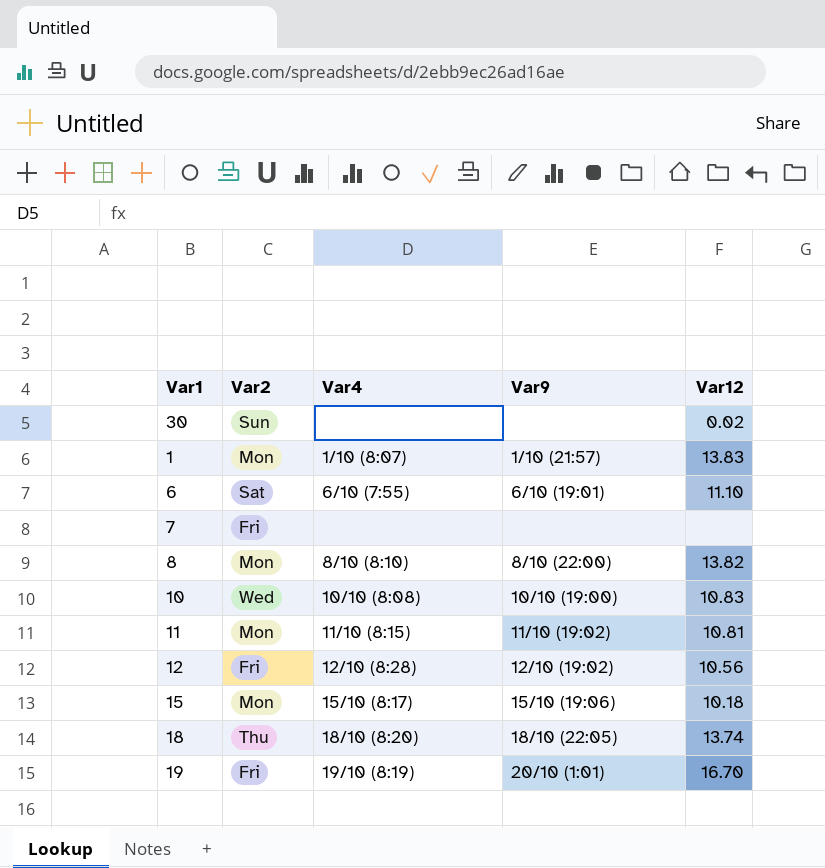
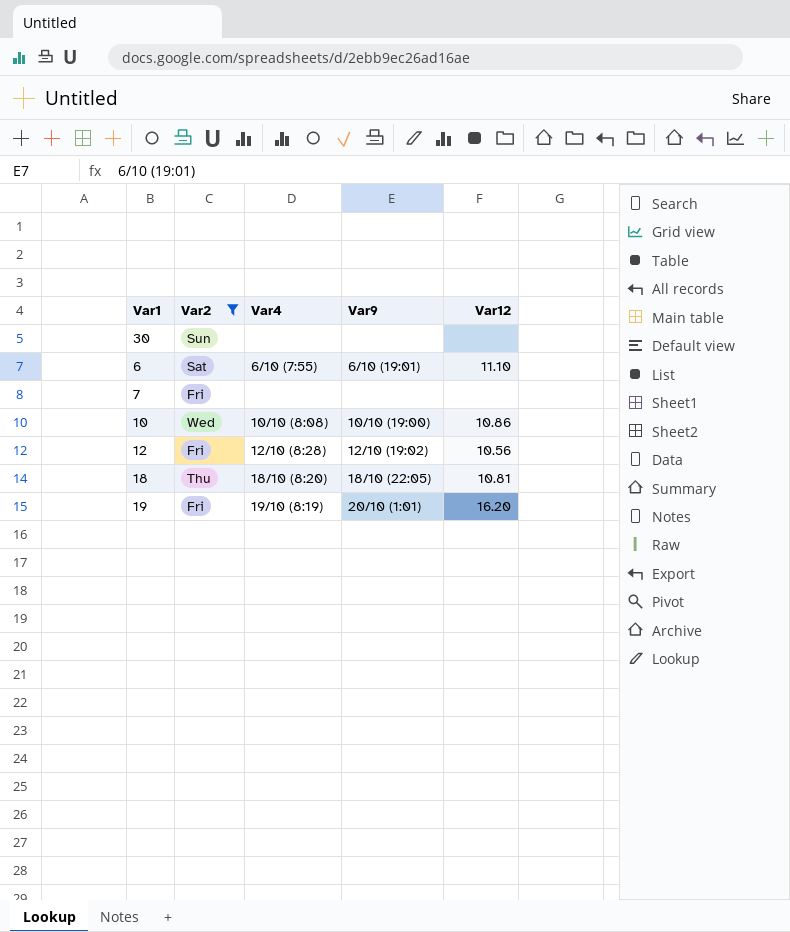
filter: none -> Var2 != Mon
30 | Var12: 0.02 -> none
10 | Var12: 10.83 -> 10.86
18 | Var12: 13.74 -> 10.81
19 | Var12: 16.70 -> 16.20

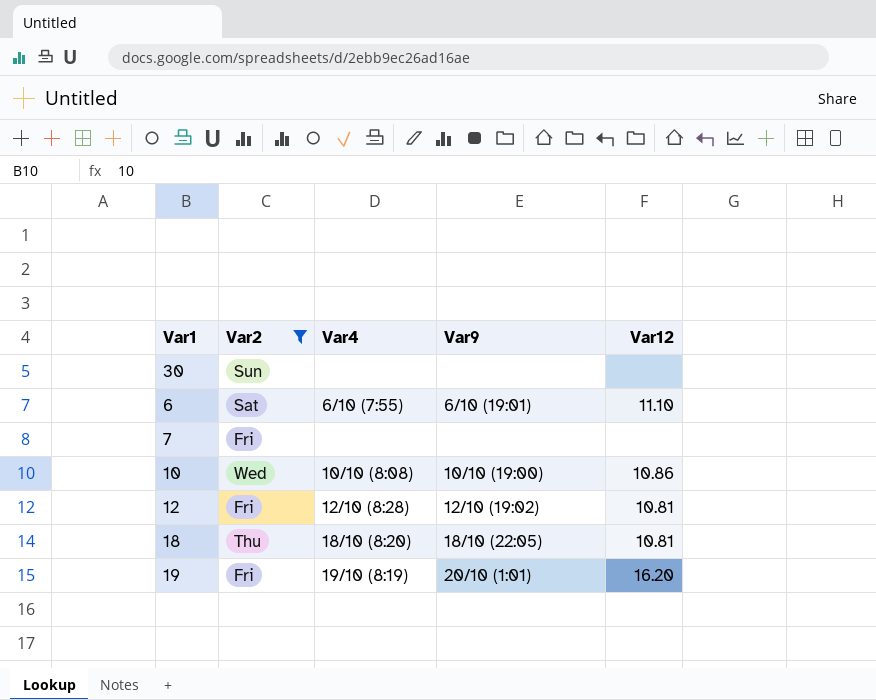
12 | Var12: 10.56 -> 10.81

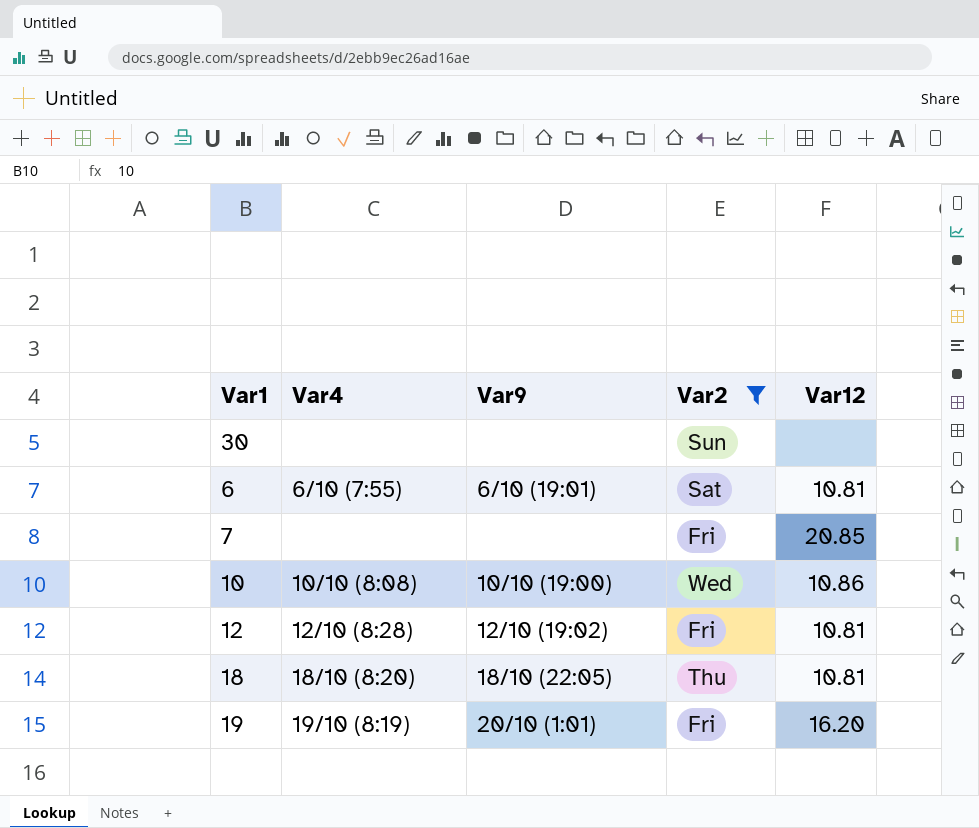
column Var2 | position: 2 -> 4
6 | Var12: 11.10 -> 10.81
7 | Var12: none -> 20.85

